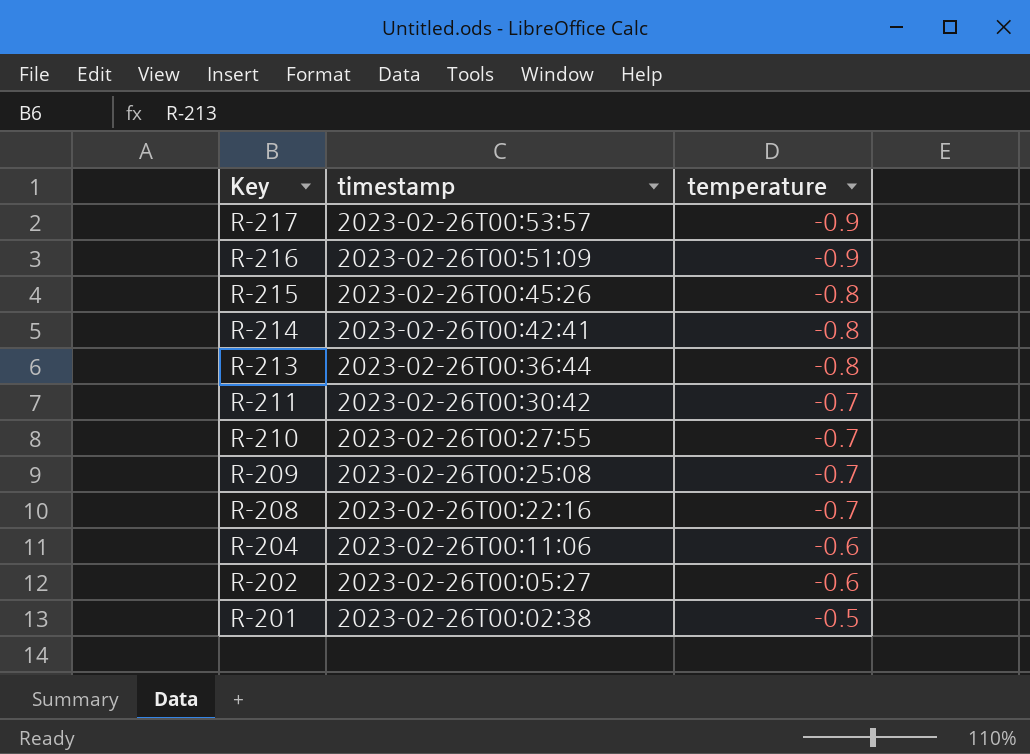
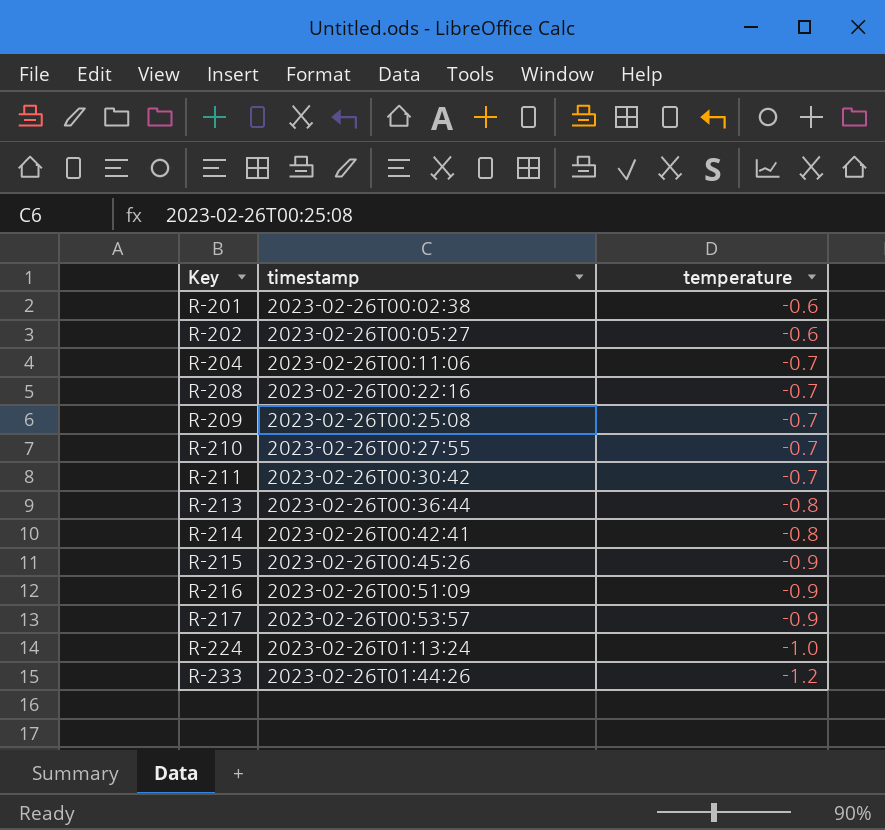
row order: Key descending -> Key ascending
R-201 | temperature: -0.5 -> -0.6
R-204 | temperature: -0.6 -> -0.7
R-215 | temperature: -0.8 -> -0.9
row R-224: none -> 2023-02-26T01:13:24 | -1.0
row R-233: none -> 2023-02-26T01:44:26 | -1.2

